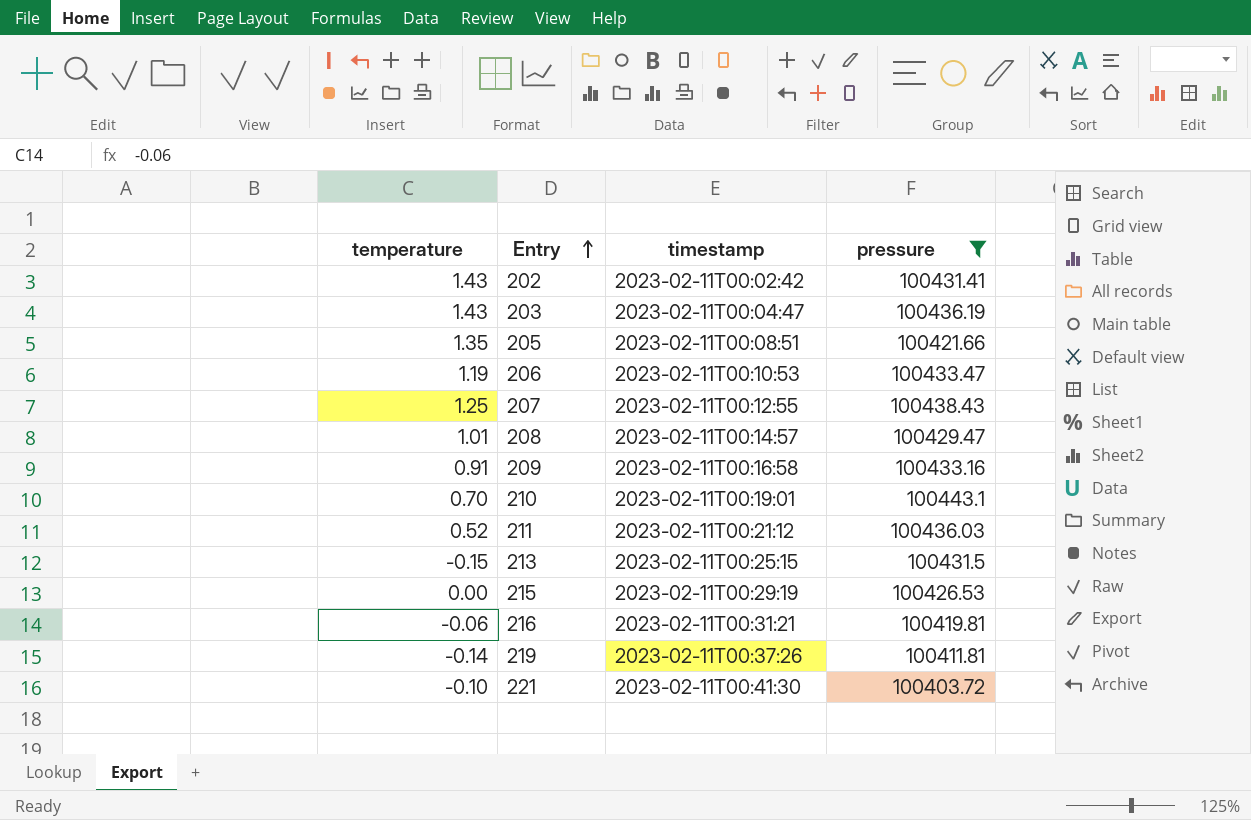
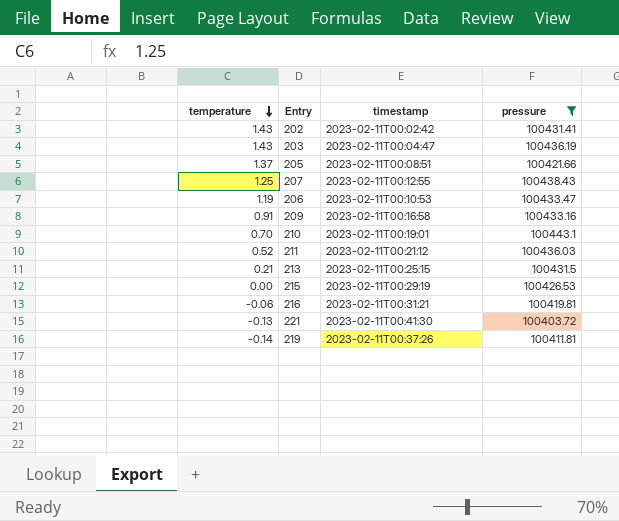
row order: Entry ascending -> temperature descending
row 208: 1.01 | 2023-02-11T00:14:57 | 100429.47 -> none
205 | temperature: 1.35 -> 1.37
213 | temperature: -0.15 -> 0.21
221 | temperature: -0.10 -> -0.13

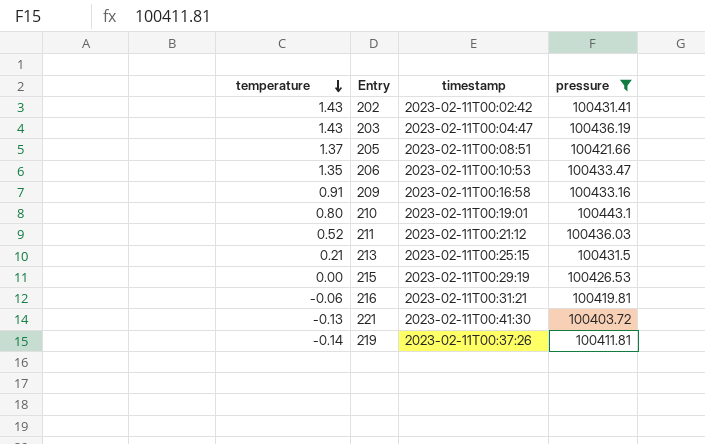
row 207: 1.25 | 2023-02-11T00:12:55 | 100438.43 -> none
206 | temperature: 1.19 -> 1.35
210 | temperature: 0.70 -> 0.80

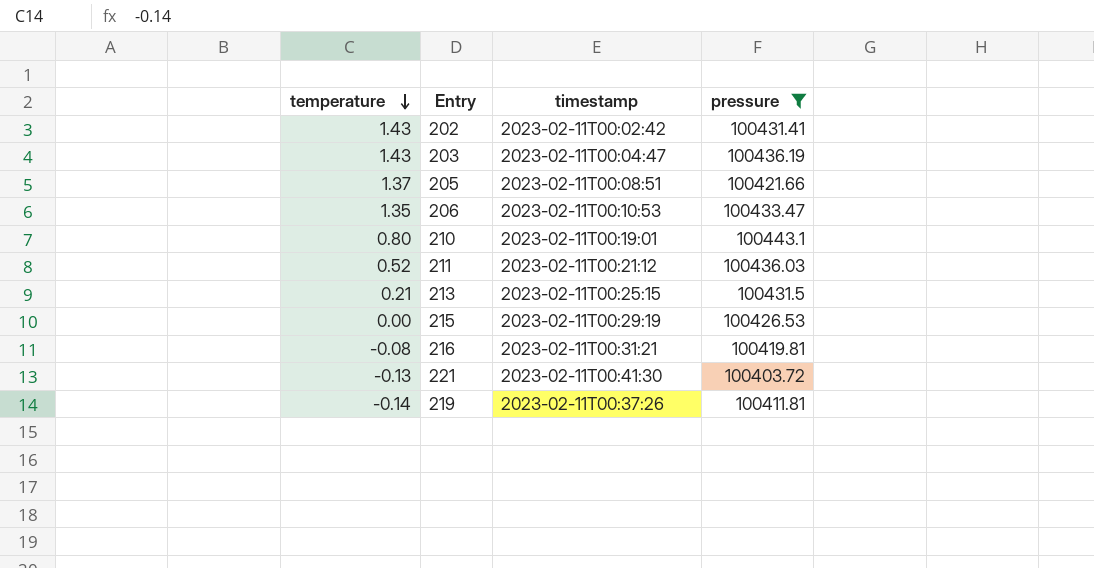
row 209: 0.91 | 2023-02-11T00:16:58 | 100433.16 -> none
216 | temperature: -0.06 -> -0.08

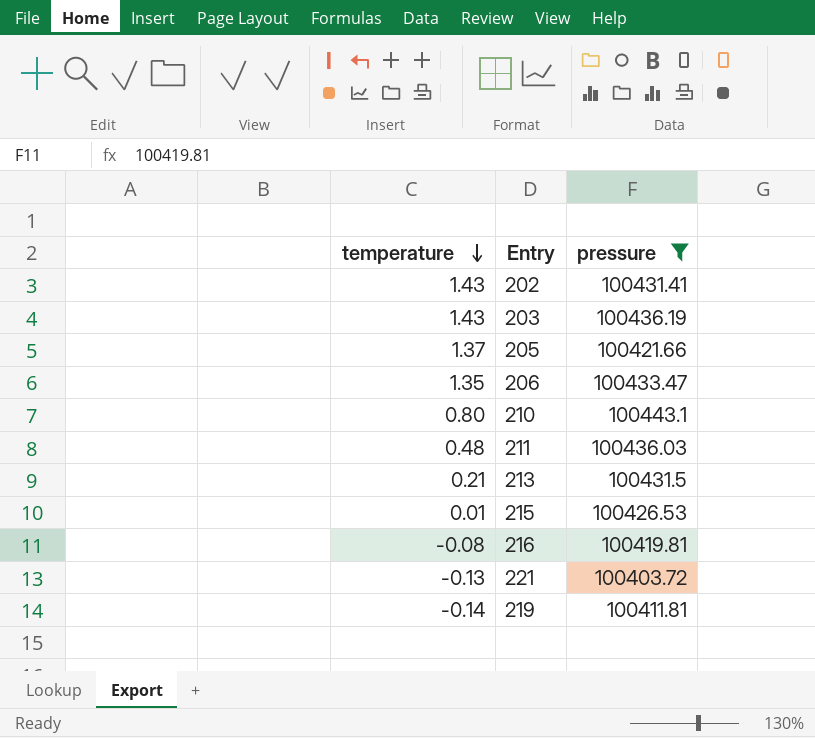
column timestamp | position: 3 -> none
211 | temperature: 0.52 -> 0.48
215 | temperature: 0.00 -> 0.01

